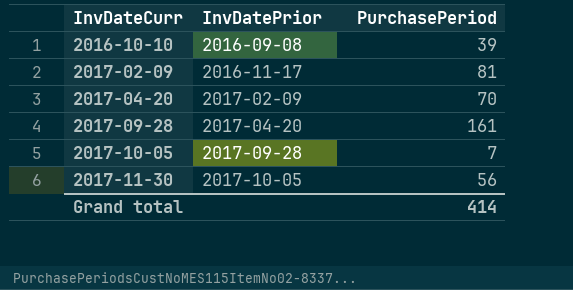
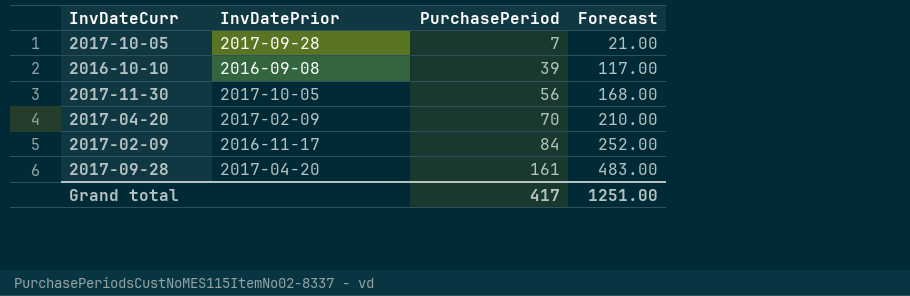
row order: InvDateCurr ascending -> PurchasePeriod ascending
column Forecast | formula: none -> [PurchasePeriod] * 3
2017-02-09 | PurchasePeriod: 81 -> 84
Grand total | PurchasePeriod: 414 -> 417

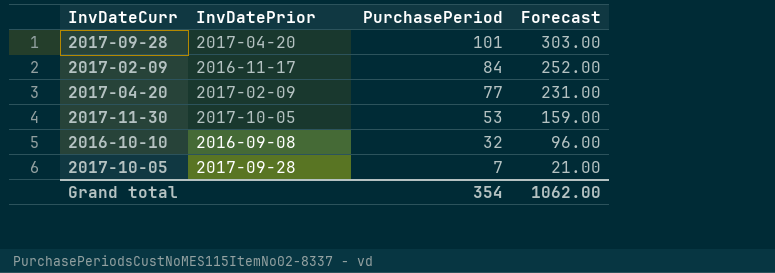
row order: PurchasePeriod ascending -> PurchasePeriod descending
2017-09-28 | PurchasePeriod: 161 -> 101
2017-09-28 | Forecast: 483.00 -> 303.00
2017-04-20 | PurchasePeriod: 70 -> 77
2017-04-20 | Forecast: 210.00 -> 231.00
2017-11-30 | PurchasePeriod: 56 -> 53
2017-11-30 | Forecast: 168.00 -> 159.00
2016-10-10 | PurchasePeriod: 39 -> 32
2016-10-10 | Forecast: 117.00 -> 96.00
Grand total | PurchasePeriod: 417 -> 354
Grand total | Forecast: 1251.00 -> 1062.00

